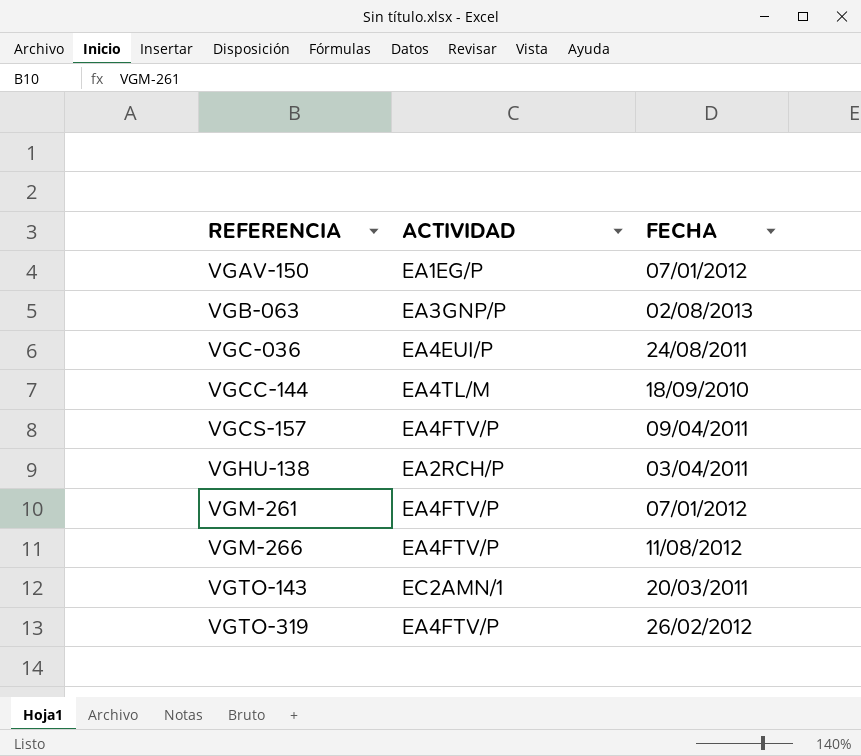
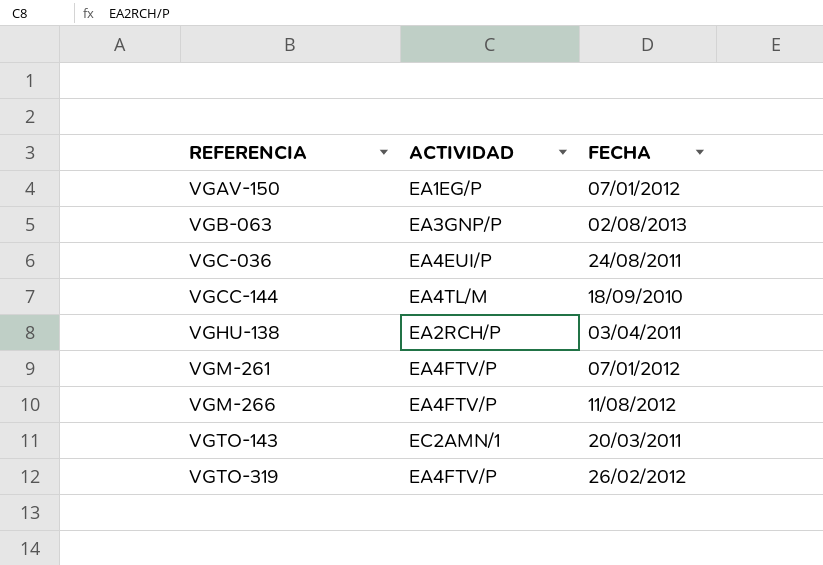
row VGCS-157: EA4FTV/P | 09/04/2011 -> none

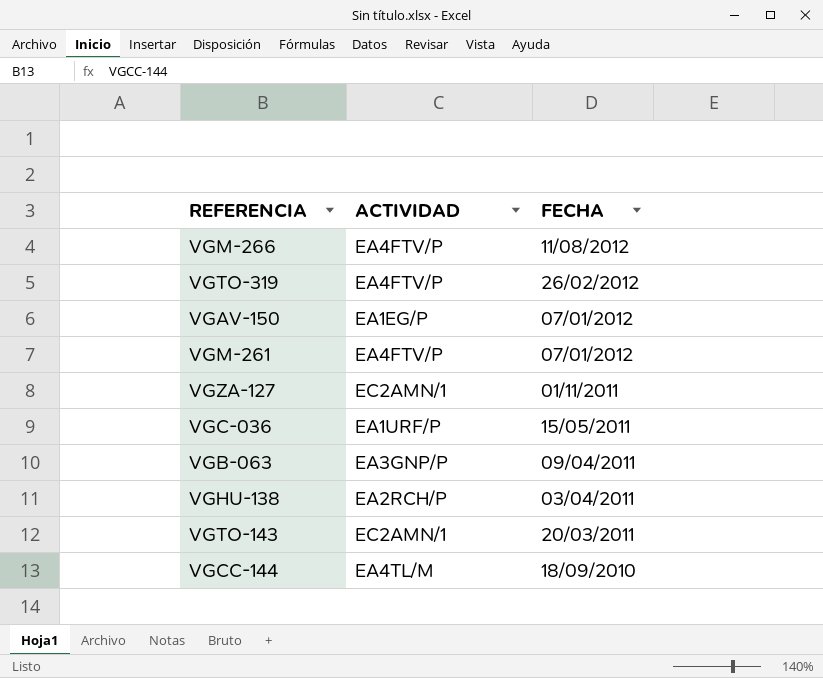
row order: REFERENCIA ascending -> FECHA descending
row VGZA-127: none -> EC2AMN/1 | 01/11/2011
VGC-036 | ACTIVIDAD: EA4EUI/P -> EA1URF/P
VGC-036 | FECHA: 24/08/2011 -> 15/05/2011
VGB-063 | FECHA: 02/08/2013 -> 09/04/2011

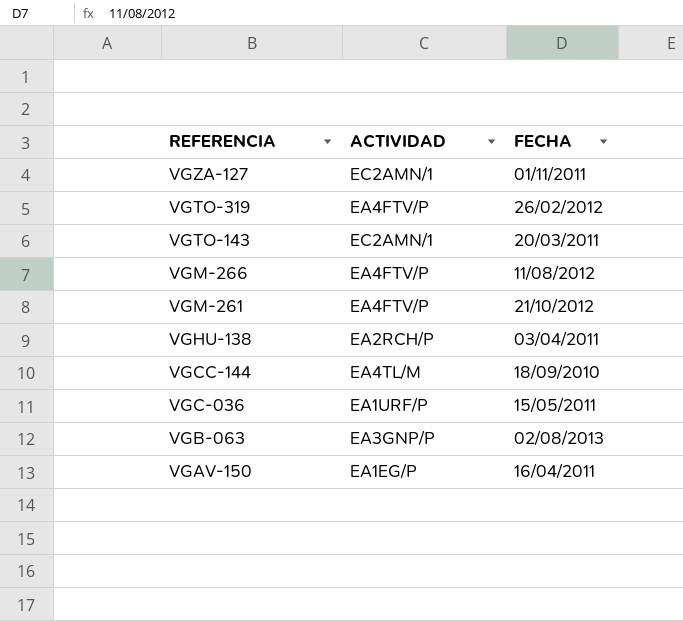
row order: FECHA descending -> REFERENCIA descending
VGM-261 | FECHA: 07/01/2012 -> 21/10/2012
VGB-063 | FECHA: 09/04/2011 -> 02/08/2013
VGAV-150 | FECHA: 07/01/2012 -> 16/04/2011

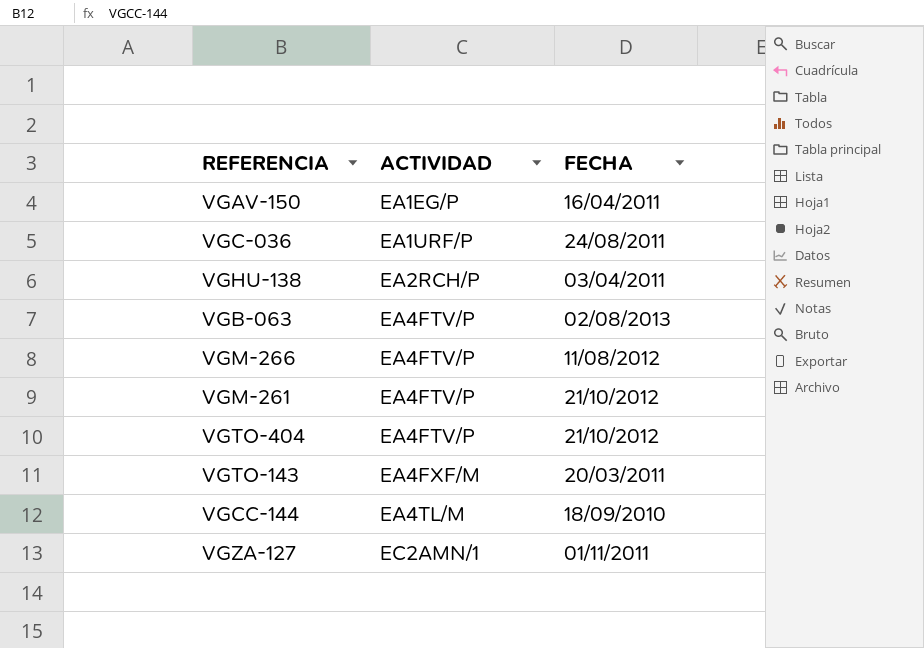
row order: REFERENCIA descending -> ACTIVIDAD ascending
row VGTO-319: EA4FTV/P | 26/02/2012 -> none
VGC-036 | FECHA: 15/05/2011 -> 24/08/2011
VGB-063 | ACTIVIDAD: EA3GNP/P -> EA4FTV/P
row VGTO-404: none -> EA4FTV/P | 21/10/2012
VGTO-143 | ACTIVIDAD: EC2AMN/1 -> EA4FXF/M

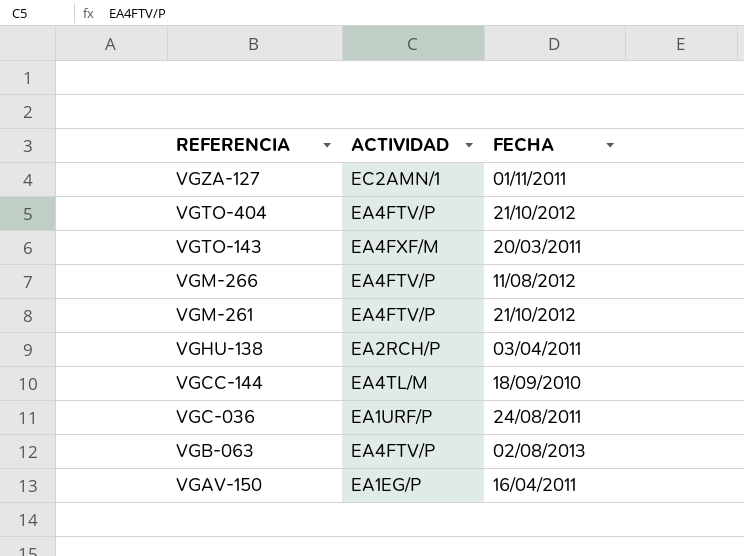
row order: ACTIVIDAD ascending -> REFERENCIA descending

